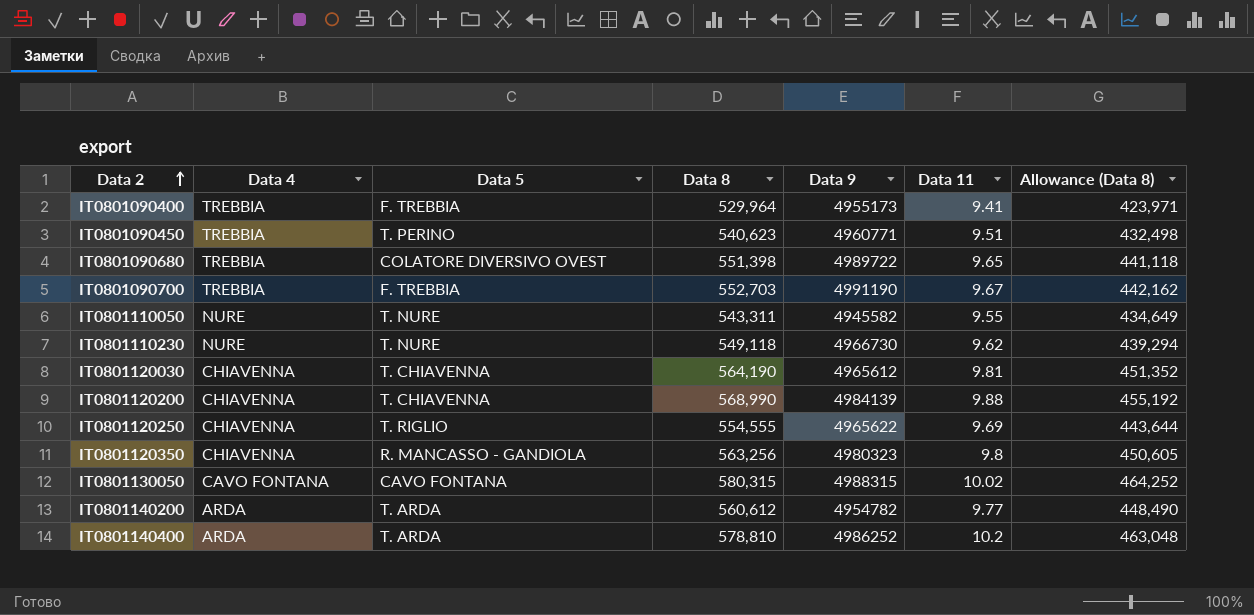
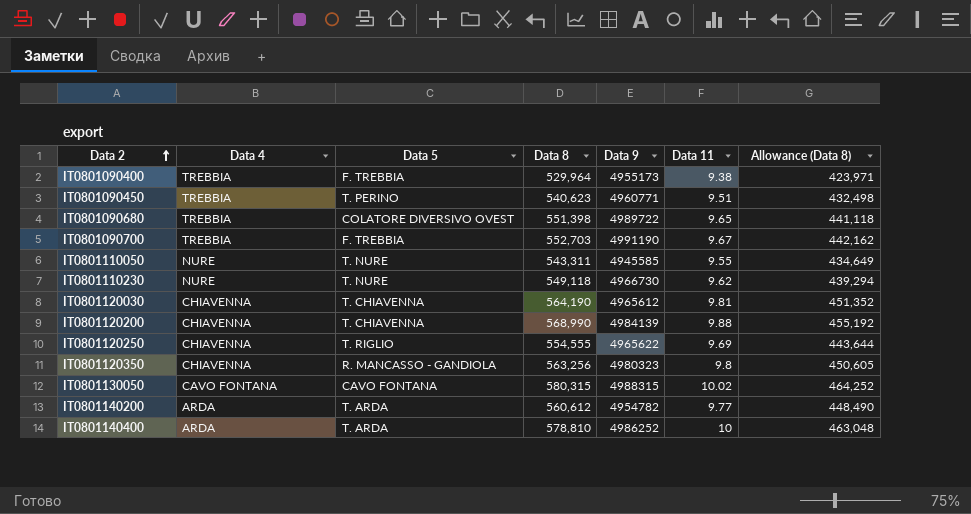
IT0801090400 | Data 11: 9.41 -> 9.38
IT0801110050 | Data 9: 4945582 -> 4945585
IT0801140400 | Data 11: 10.2 -> 10

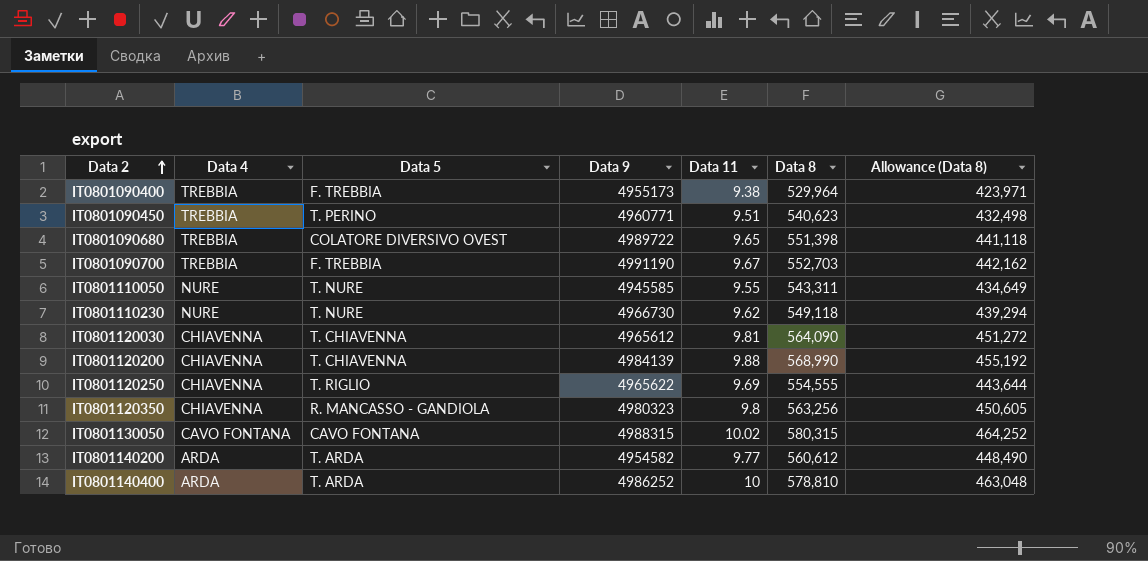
column Data 8 | position: 4 -> 6
IT0801120030 | Data 8: 564,190 -> 564,090
IT0801120030 | Allowance (Data 8): 451,352 -> 451,272
IT0801140200 | Data 9: 4954782 -> 4954582

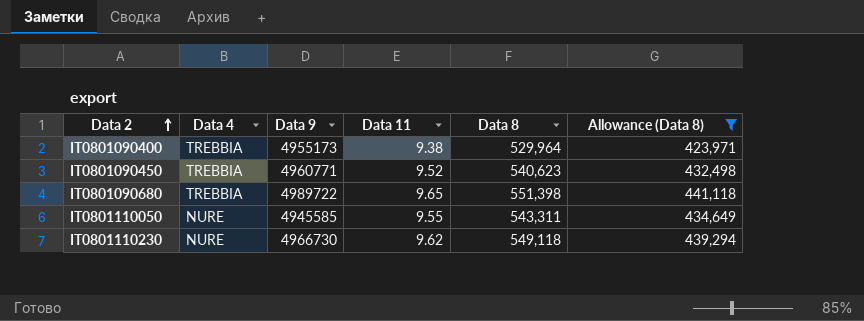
filter: none -> Allowance (Data 8) <= 441,118
column Data 5 | position: 3 -> none
IT0801090450 | Data 11: 9.51 -> 9.52

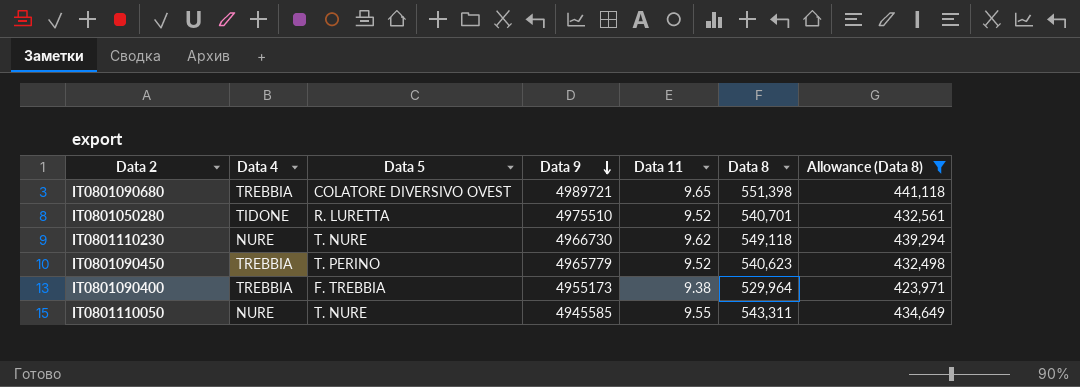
row order: Data 2 ascending -> Data 9 descending
column Data 5 | position: none -> 3
IT0801090680 | Data 9: 4989722 -> 4989721
row IT0801050280: none -> TIDONE | R. LURETTA | 4975510 | 9.52 | 540,701 | 432,561
IT0801090450 | Data 9: 4960771 -> 4965779

